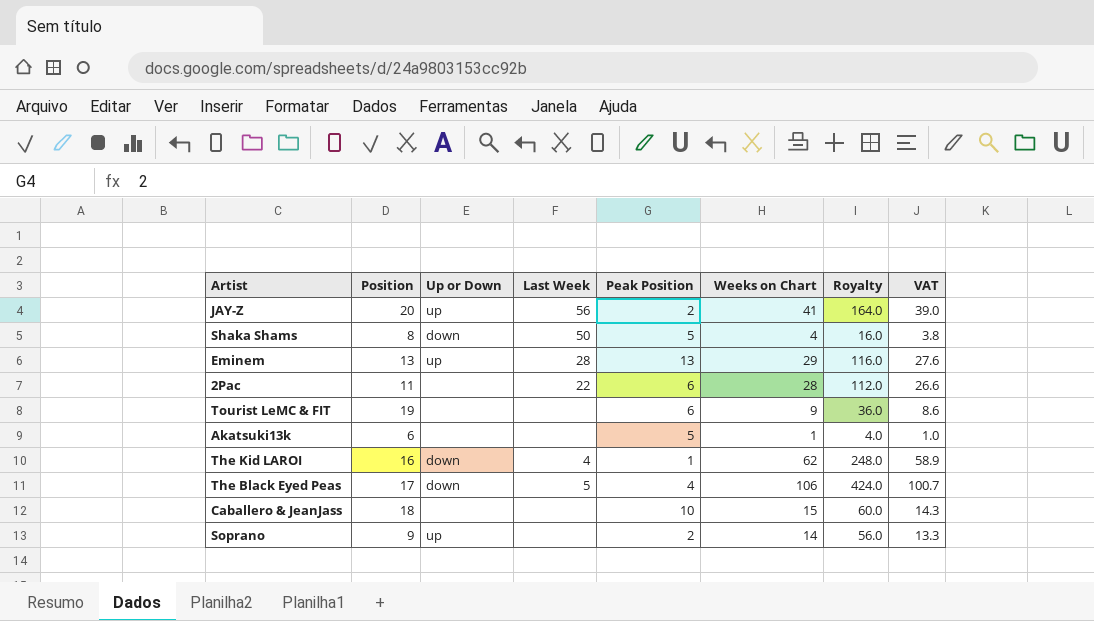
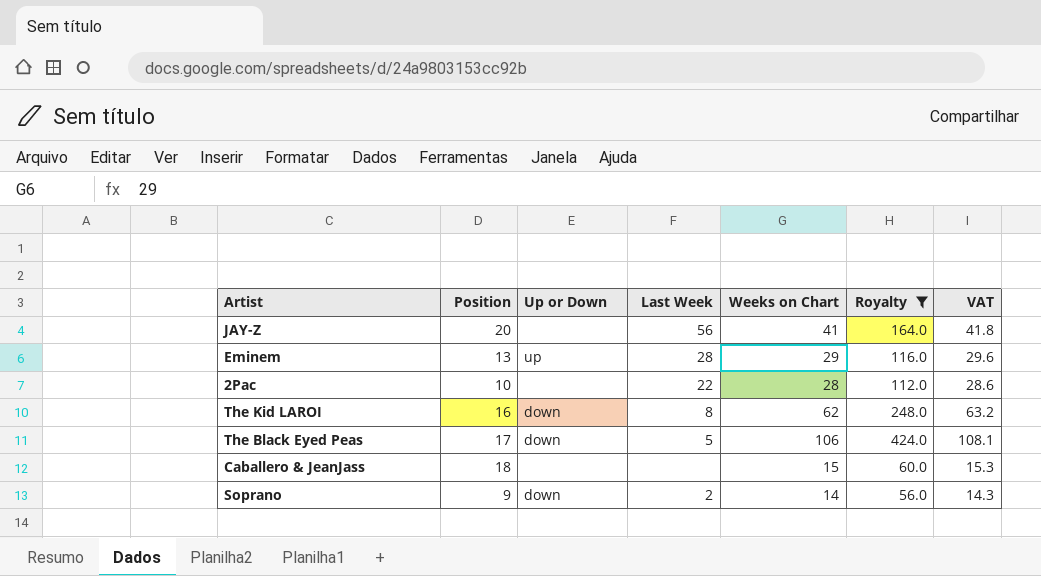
filter: none -> Royalty >= 56.0
column Peak Position | position: 5 -> none
column VAT | formula: [Weeks on Chart] * 0.95 -> [Weeks on Chart] * 1.02
JAY-Z | Up or Down: up -> none
2Pac | Position: 11 -> 10
The Kid LAROI | Last Week: 4 -> 8
Soprano | Up or Down: up -> down
Soprano | Last Week: none -> 2

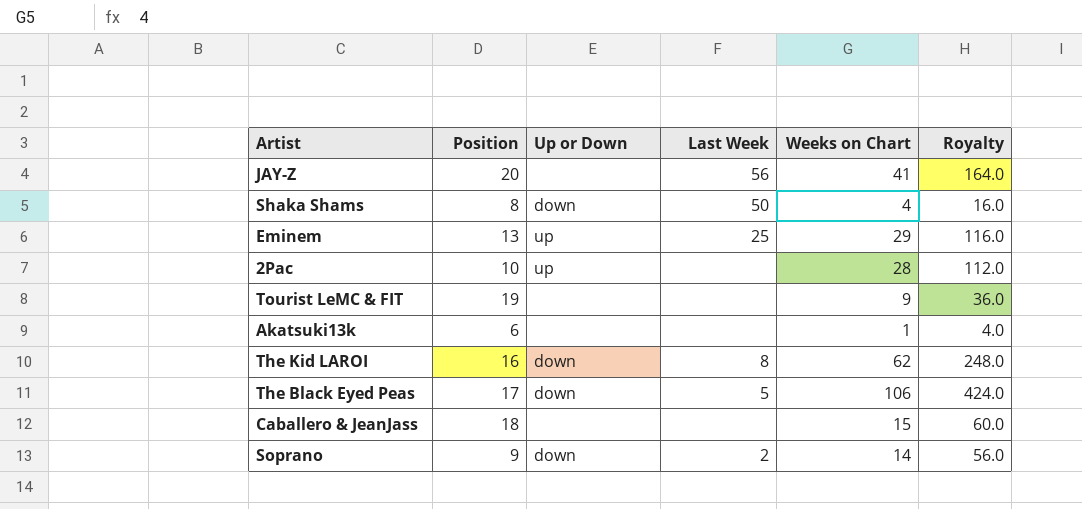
filter: Royalty >= 56.0 -> none
column VAT | formula: [Weeks on Chart] * 1.02 -> none
Eminem | Last Week: 28 -> 25
2Pac | Up or Down: none -> up
2Pac | Last Week: 22 -> none

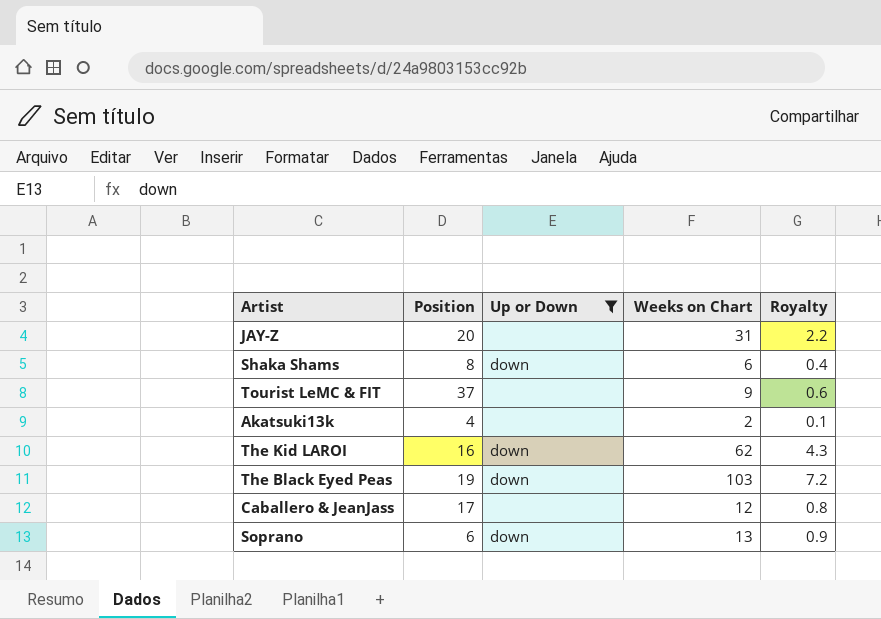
filter: none -> Up or Down != up
column Last Week | position: 4 -> none
column Royalty | formula: [Weeks on Chart] * 4 -> [Weeks on Chart] * 0.07
JAY-Z | Weeks on Chart: 41 -> 31
Shaka Shams | Weeks on Chart: 4 -> 6
Tourist LeMC & FIT | Position: 19 -> 37
Akatsuki13k | Position: 6 -> 4
Akatsuki13k | Weeks on Chart: 1 -> 2
The Black Eyed Peas | Position: 17 -> 19
The Black Eyed Peas | Weeks on Chart: 106 -> 103
Caballero & JeanJass | Position: 18 -> 17
Caballero & JeanJass | Weeks on Chart: 15 -> 12
Soprano | Position: 9 -> 6
Soprano | Weeks on Chart: 14 -> 13

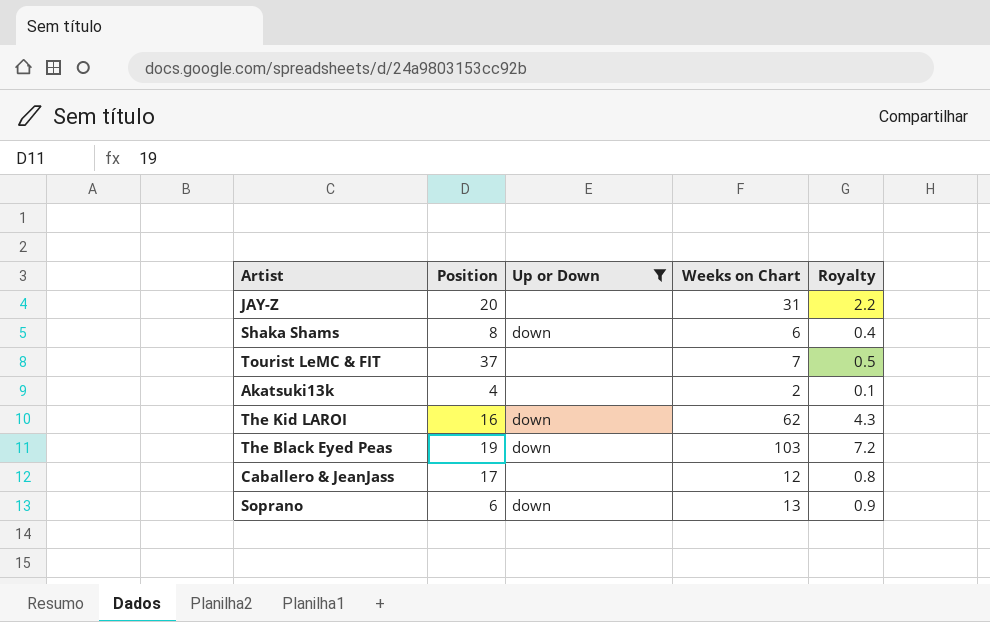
Tourist LeMC & FIT | Weeks on Chart: 9 -> 7
Tourist LeMC & FIT | Royalty: 0.6 -> 0.5

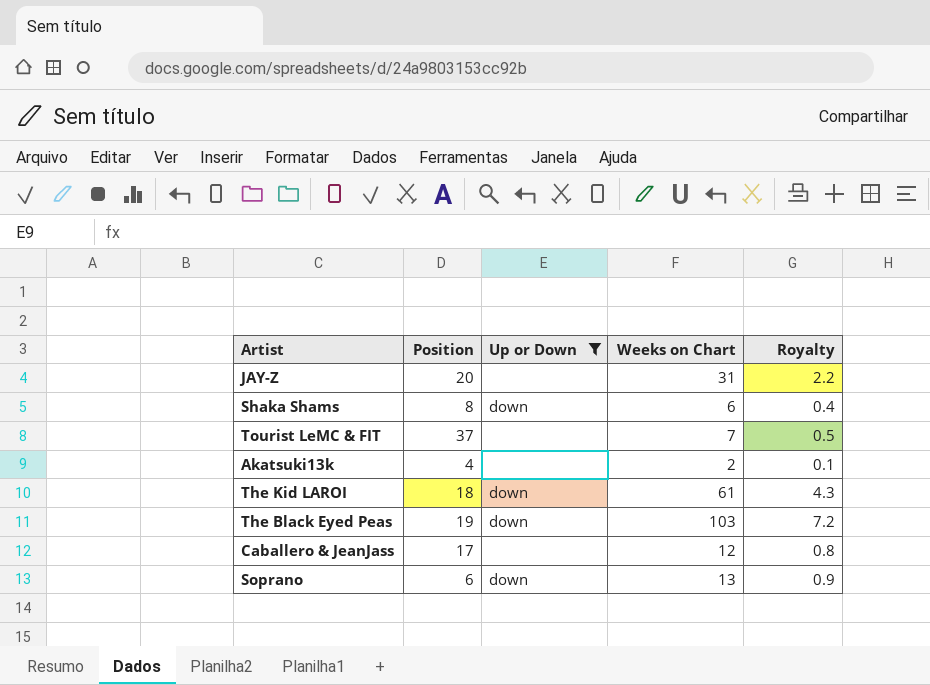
The Kid LAROI | Position: 16 -> 18
The Kid LAROI | Weeks on Chart: 62 -> 61

